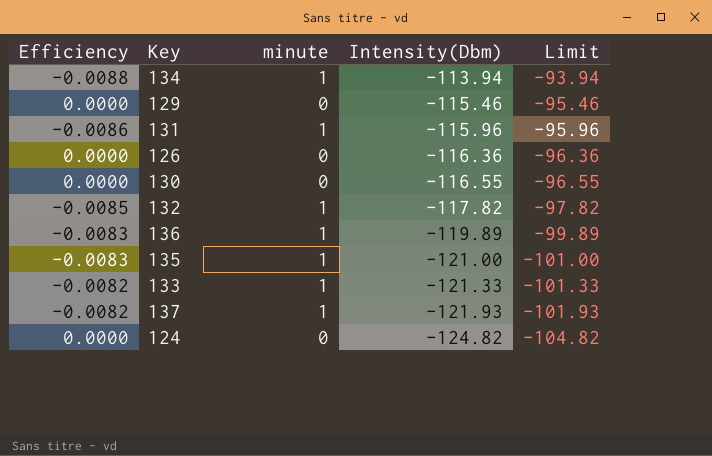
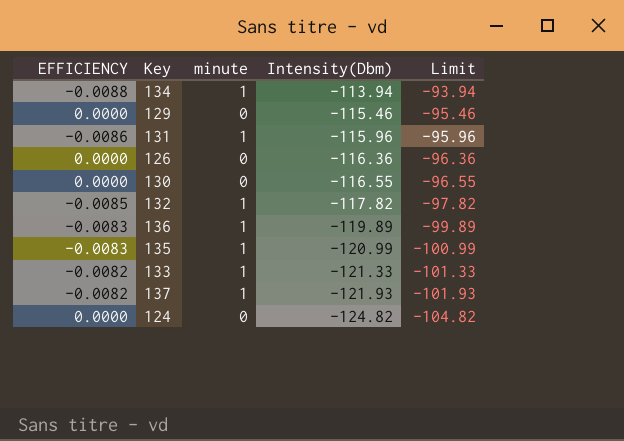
column name: Efficiency -> EFFICIENCY
135 | Intensity(Dbm): -121.00 -> -120.99
135 | Limit: -101.00 -> -100.99

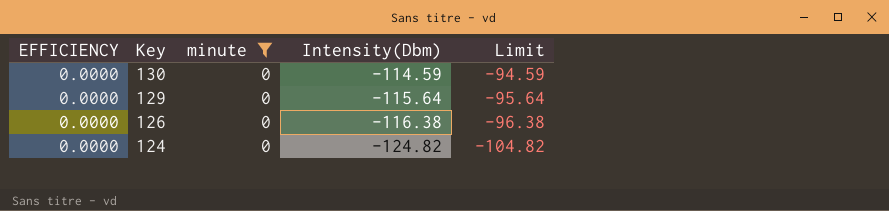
filter: none -> minute = 0
row order: Intensity(Dbm) descending -> Key descending
130 | Intensity(Dbm): -116.55 -> -114.59
130 | Limit: -96.55 -> -94.59
129 | Intensity(Dbm): -115.46 -> -115.64
129 | Limit: -95.46 -> -95.64
126 | Intensity(Dbm): -116.36 -> -116.38
126 | Limit: -96.36 -> -96.38

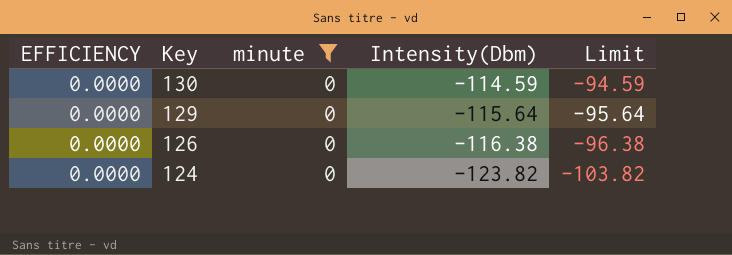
124 | Intensity(Dbm): -124.82 -> -123.82
124 | Limit: -104.82 -> -103.82

